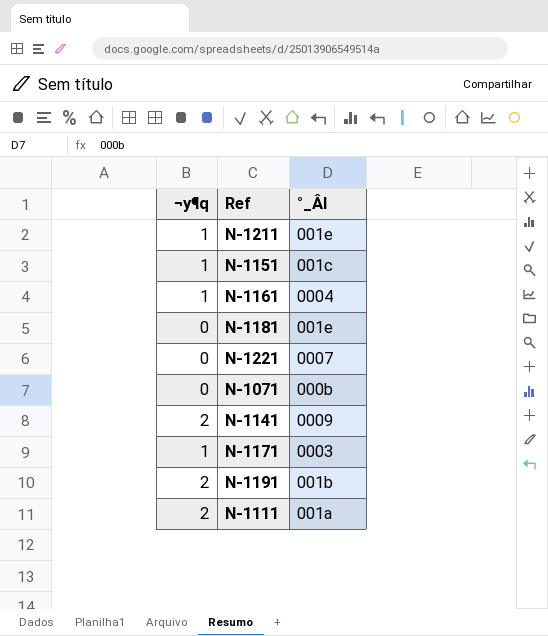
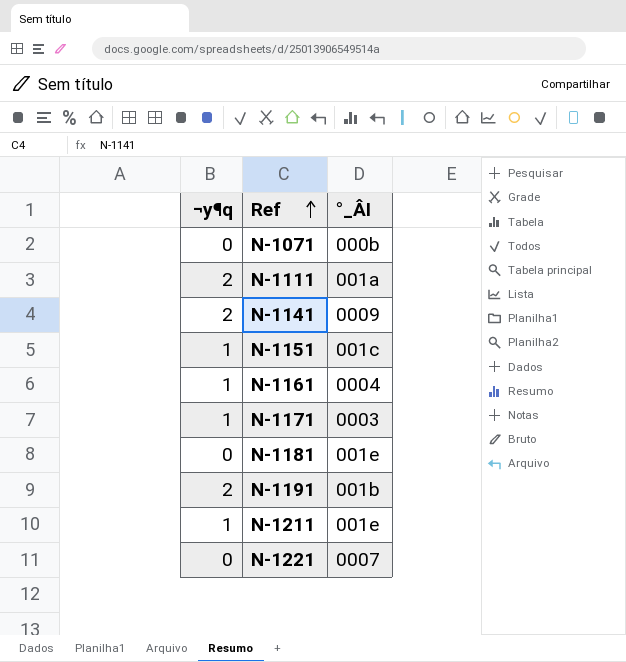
row order: none -> Ref ascending

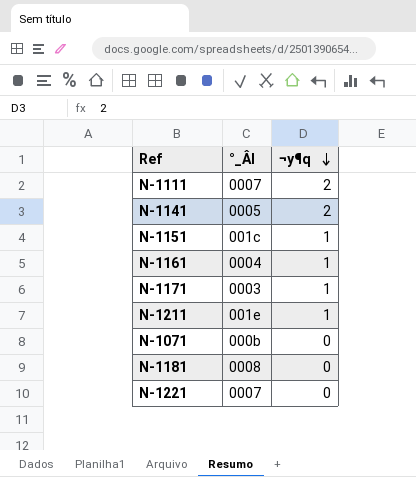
row order: Ref ascending -> ¬y¶q descending
column ¬y¶q | position: 1 -> 3
row N-1191: 2 | 001b -> none
N-1111 | °_ÂI: 001a -> 0007
N-1141 | °_ÂI: 0009 -> 0005
N-1181 | °_ÂI: 001e -> 0008

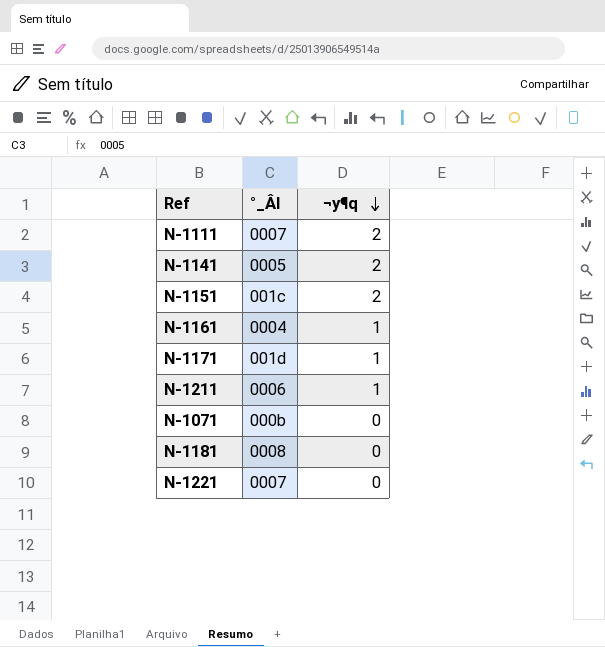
N-1151 | ¬y¶q: 1 -> 2
N-1171 | °_ÂI: 0003 -> 001d
N-1211 | °_ÂI: 001e -> 0006

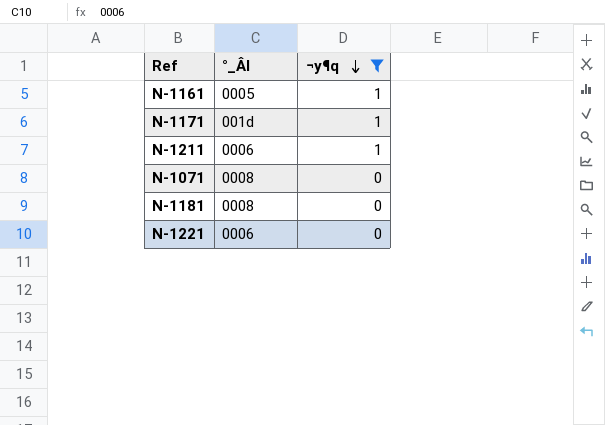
filter: none -> ¬y¶q != 2
N-1161 | °_ÂI: 0004 -> 0005
N-1071 | °_ÂI: 000b -> 0008
N-1221 | °_ÂI: 0007 -> 0006

